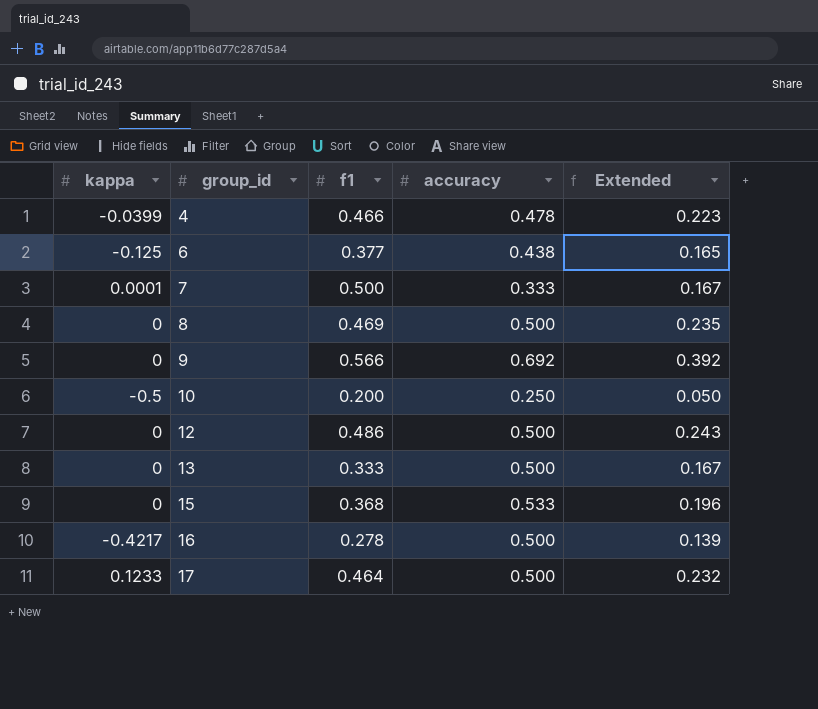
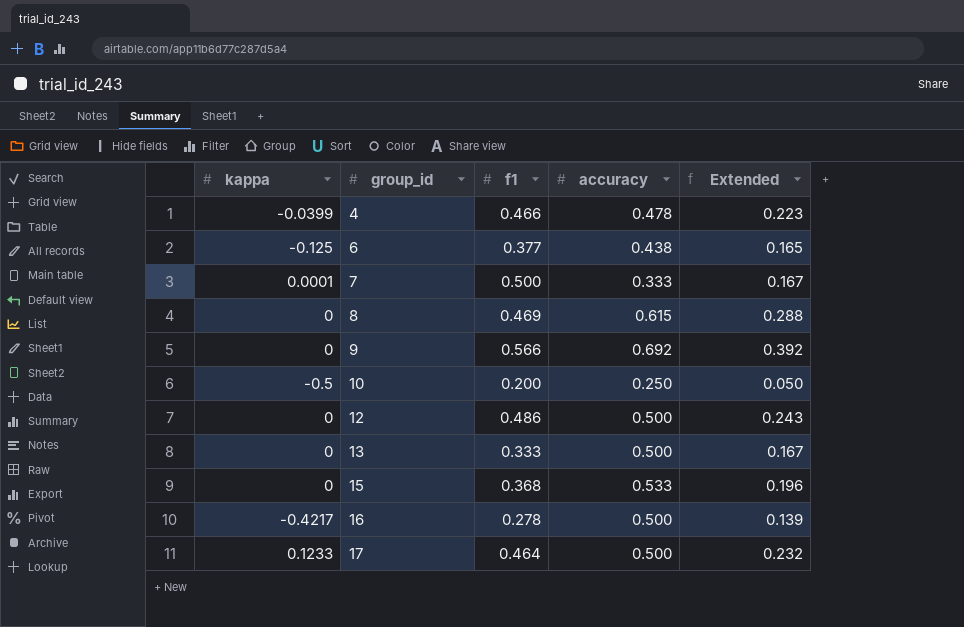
8 | accuracy: 0.500 -> 0.615
8 | Extended: 0.235 -> 0.288

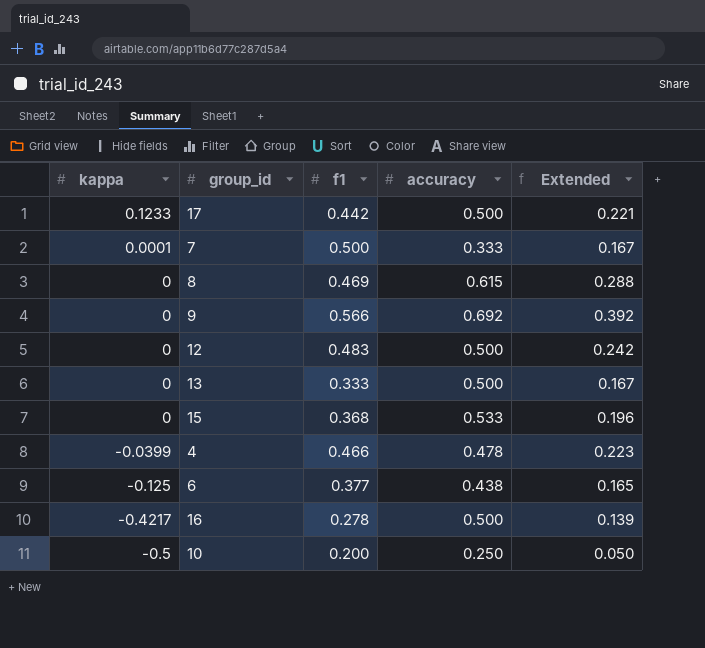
row order: group_id ascending -> kappa descending
17 | f1: 0.464 -> 0.442
17 | Extended: 0.232 -> 0.221
12 | f1: 0.486 -> 0.483
12 | Extended: 0.243 -> 0.242

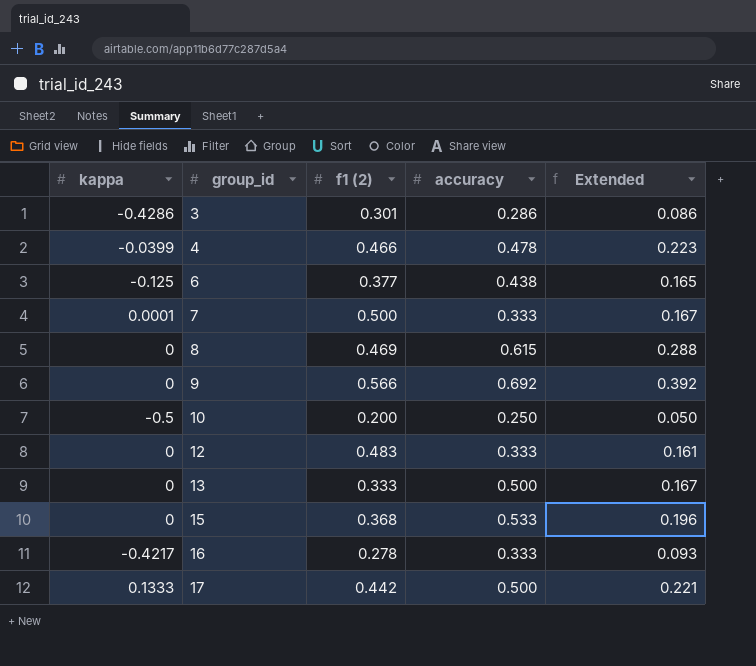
row order: kappa descending -> group_id ascending
column name: f1 -> f1 (2)
row 3: none -> -0.4286 | 0.301 | 0.286 | 0.086
12 | accuracy: 0.500 -> 0.333
12 | Extended: 0.242 -> 0.161
16 | accuracy: 0.500 -> 0.333
16 | Extended: 0.139 -> 0.093
17 | kappa: 0.1233 -> 0.1333

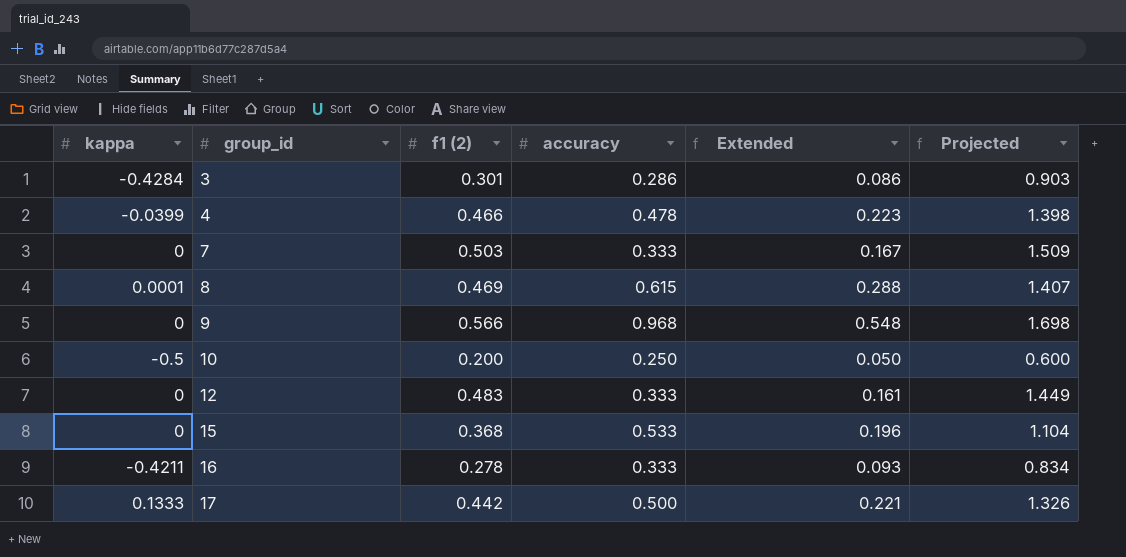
column Projected | formula: none -> [f1 (2)] * 3
row 6: -0.125 | 0.377 | 0.438 | 0.165 -> none
row 13: 0 | 0.333 | 0.500 | 0.167 -> none
3 | kappa: -0.4286 -> -0.4284
7 | kappa: 0.0001 -> 0
7 | f1 (2): 0.500 -> 0.503
8 | kappa: 0 -> 0.0001
9 | accuracy: 0.692 -> 0.968
9 | Extended: 0.392 -> 0.548
16 | kappa: -0.4217 -> -0.4211

